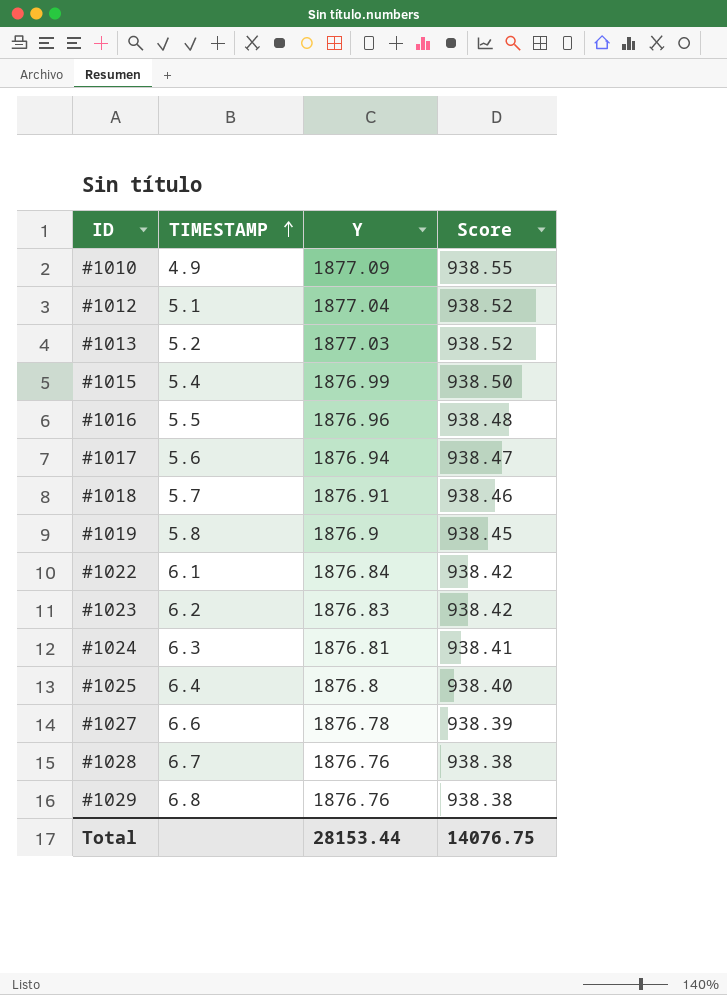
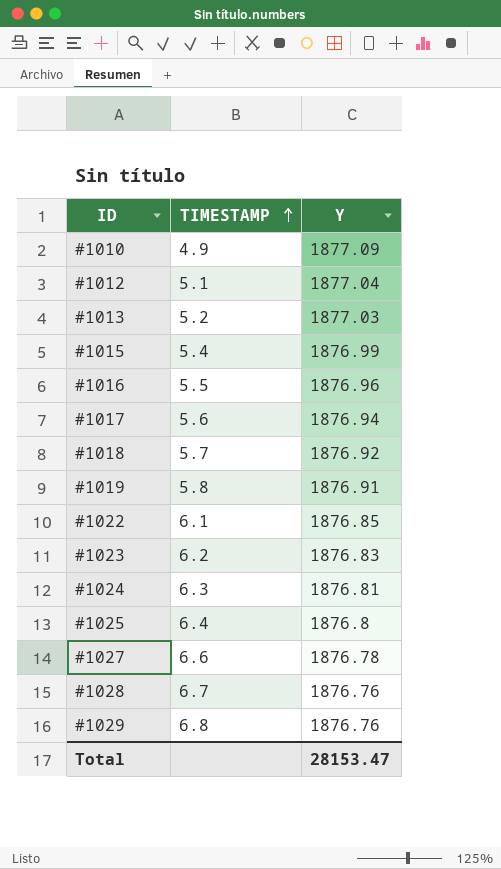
column Score | formula: [Y] * 0.5 -> none
#1018 | Y: 1876.91 -> 1876.92
#1019 | Y: 1876.9 -> 1876.91
#1022 | Y: 1876.84 -> 1876.85
Total | Y: 28153.44 -> 28153.47

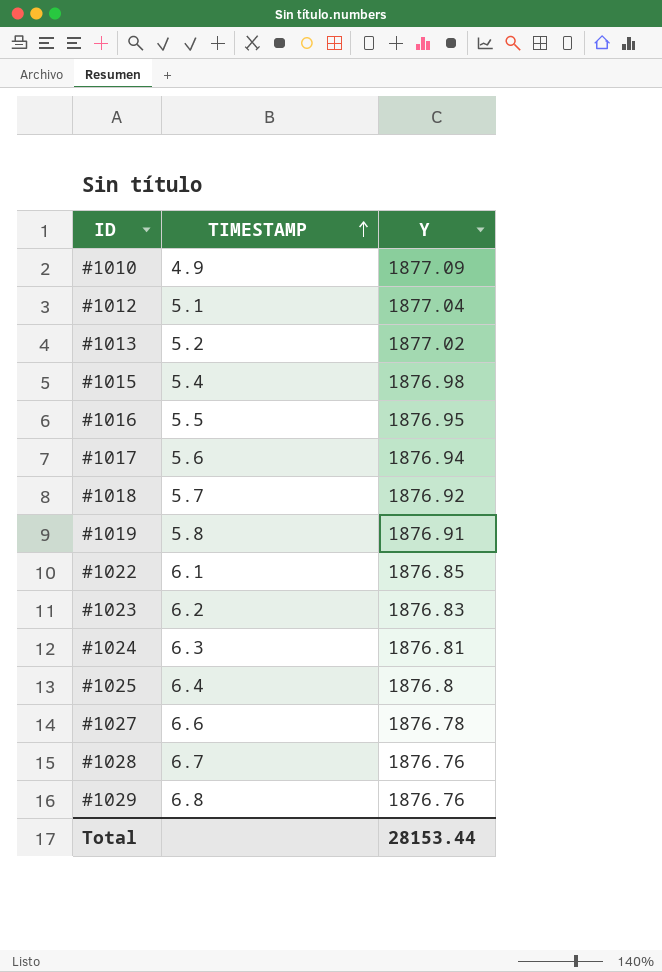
#1013 | Y: 1877.03 -> 1877.02
#1015 | Y: 1876.99 -> 1876.98
#1016 | Y: 1876.96 -> 1876.95
Total | Y: 28153.47 -> 28153.44

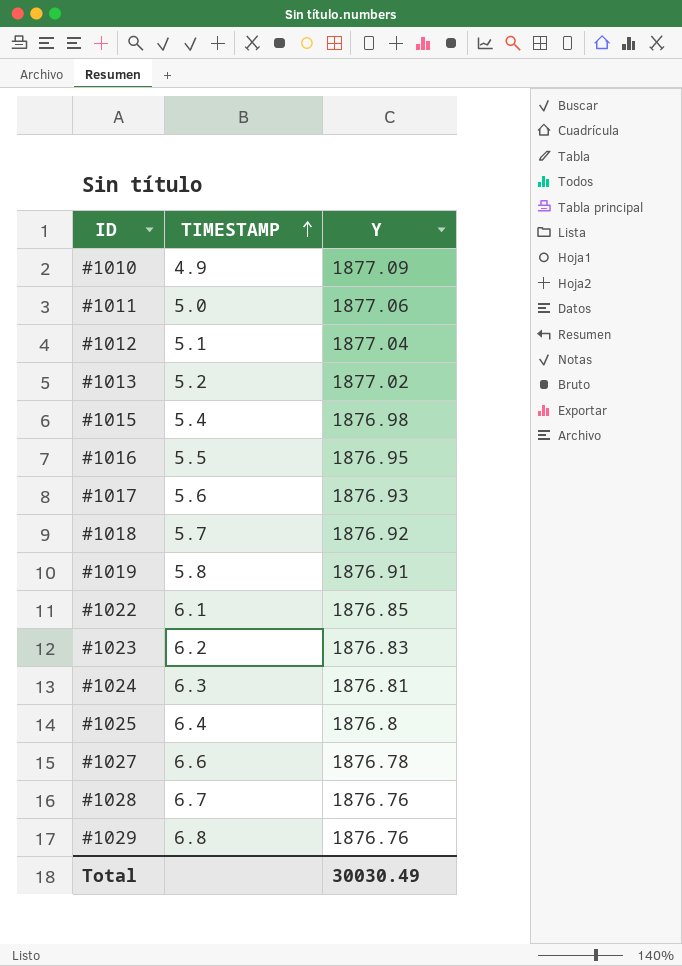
row #1011: none -> 5.0 | 1877.06
#1017 | Y: 1876.94 -> 1876.93
Total | Y: 28153.44 -> 30030.49

